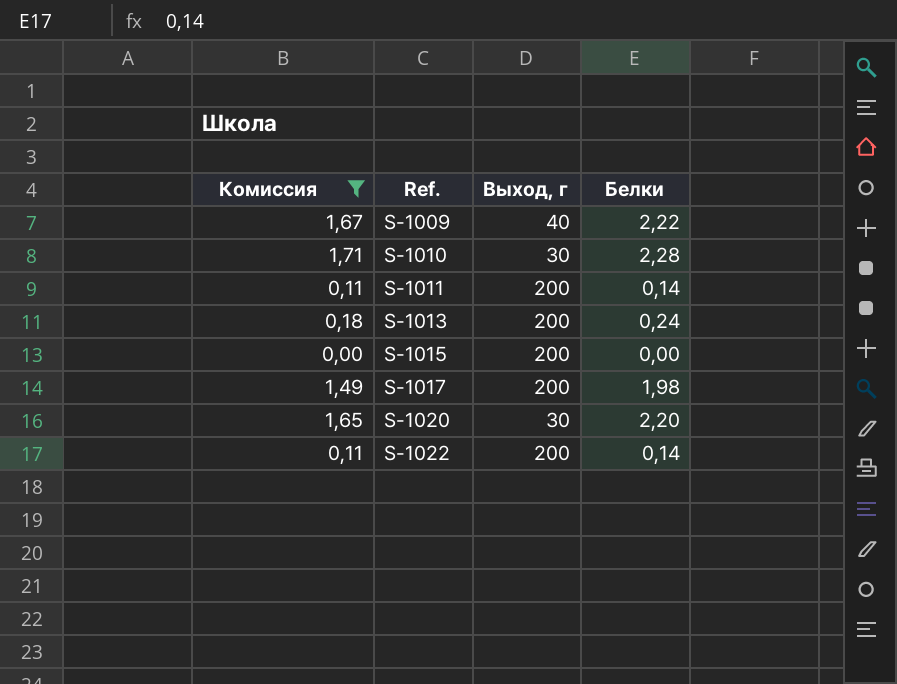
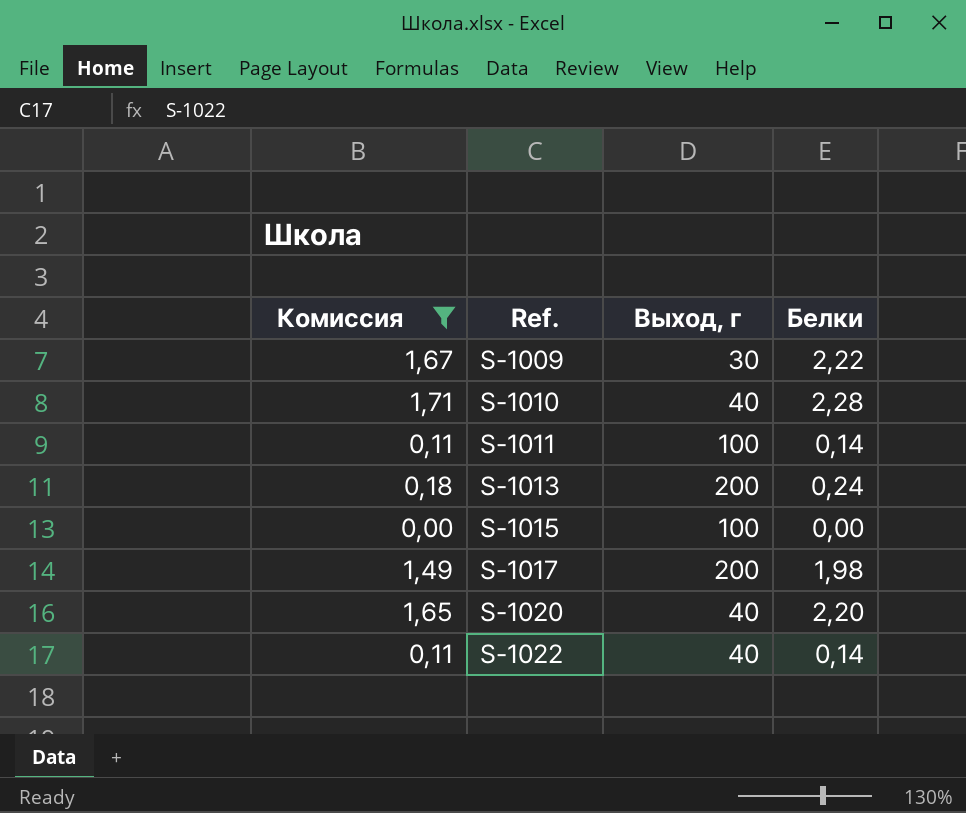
S-1009 | Выход, г: 40 -> 30
S-1010 | Выход, г: 30 -> 40
S-1011 | Выход, г: 200 -> 100
S-1015 | Выход, г: 200 -> 100
S-1020 | Выход, г: 30 -> 40
S-1022 | Выход, г: 200 -> 40

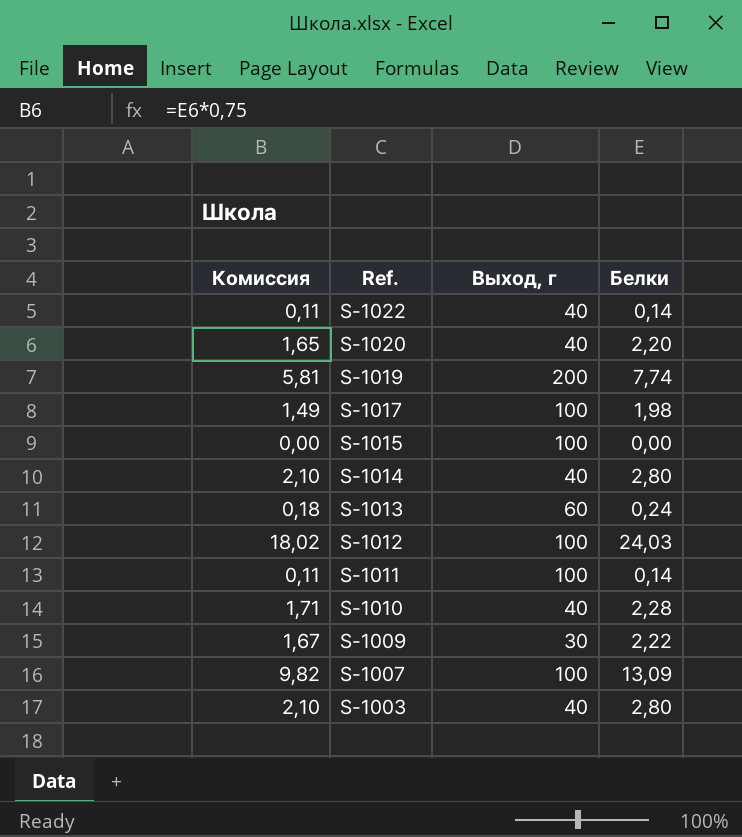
filter: Комиссия <= 1,71 -> none
row order: Ref. ascending -> Ref. descending
S-1017 | Выход, г: 200 -> 100
S-1013 | Выход, г: 200 -> 60

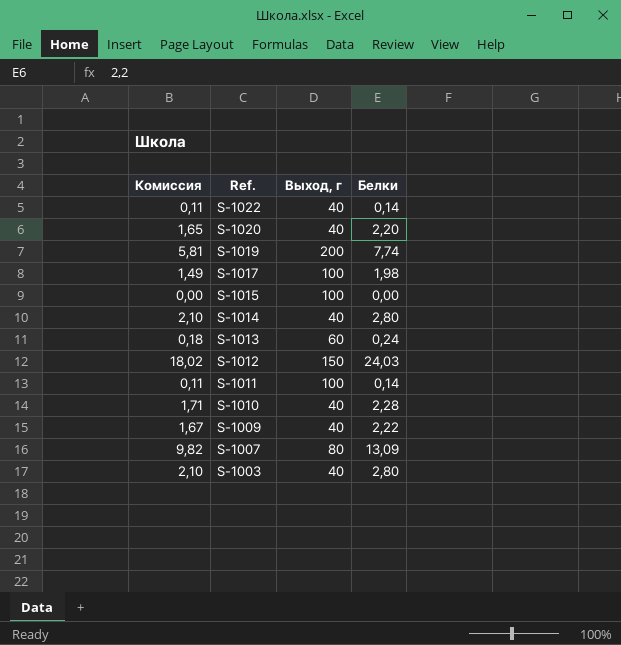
S-1012 | Выход, г: 100 -> 150
S-1009 | Выход, г: 30 -> 40
S-1007 | Выход, г: 100 -> 80

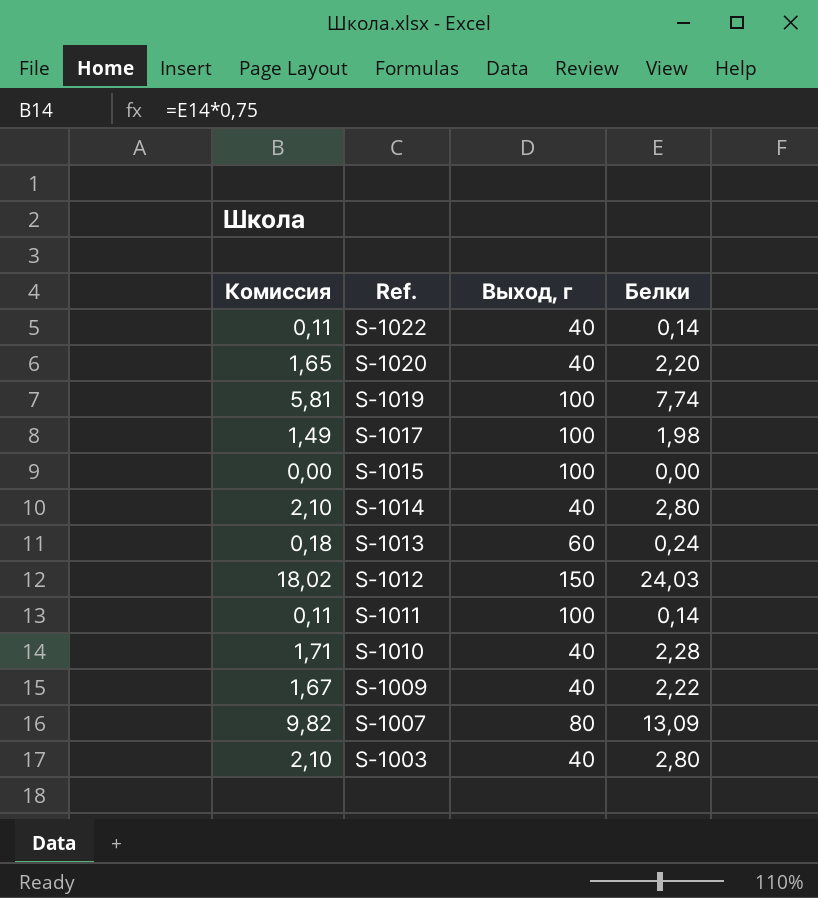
S-1019 | Выход, г: 200 -> 100

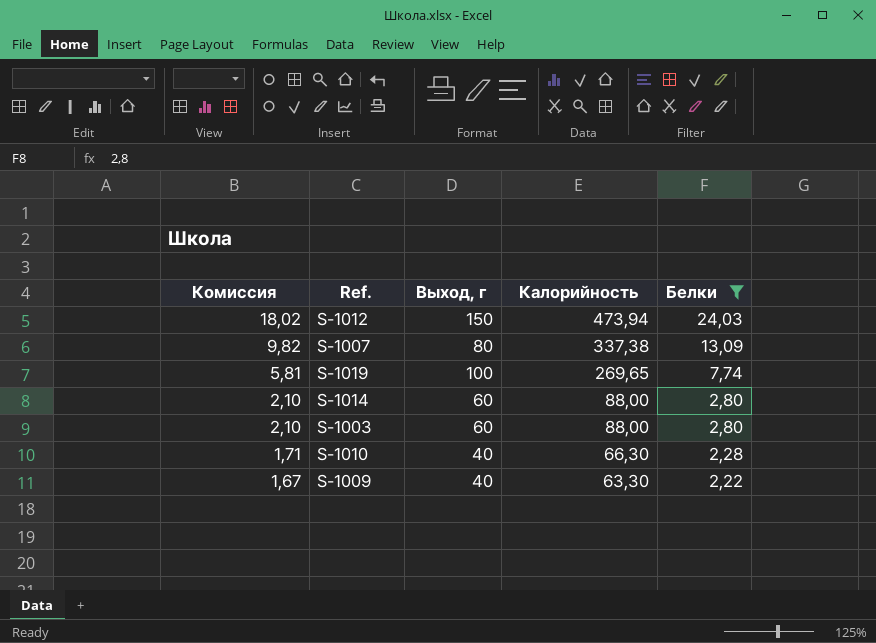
filter: none -> Белки >= 2,22
row order: Ref. descending -> Комиссия descending
column Калорийность | position: none -> 4
S-1014 | Выход, г: 40 -> 60
S-1003 | Выход, г: 40 -> 60

